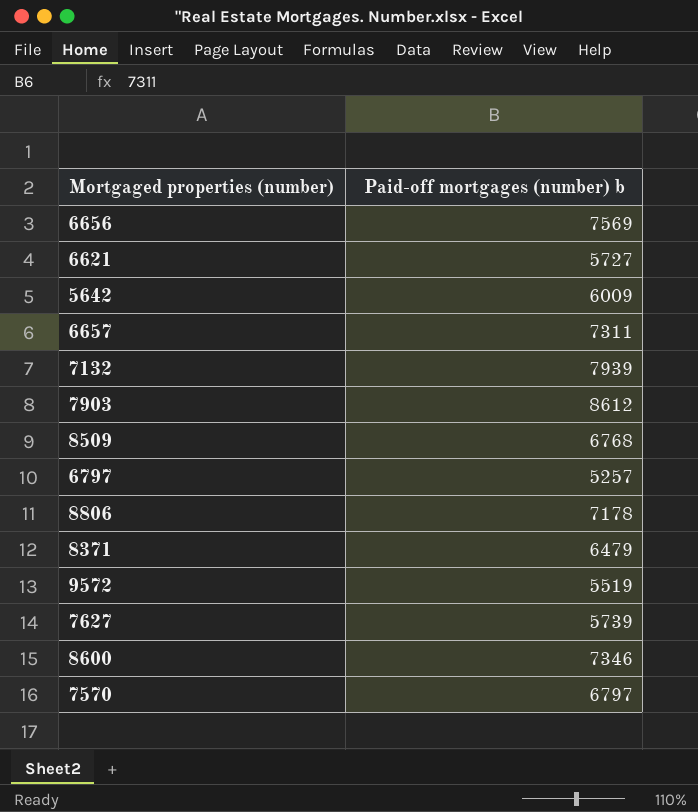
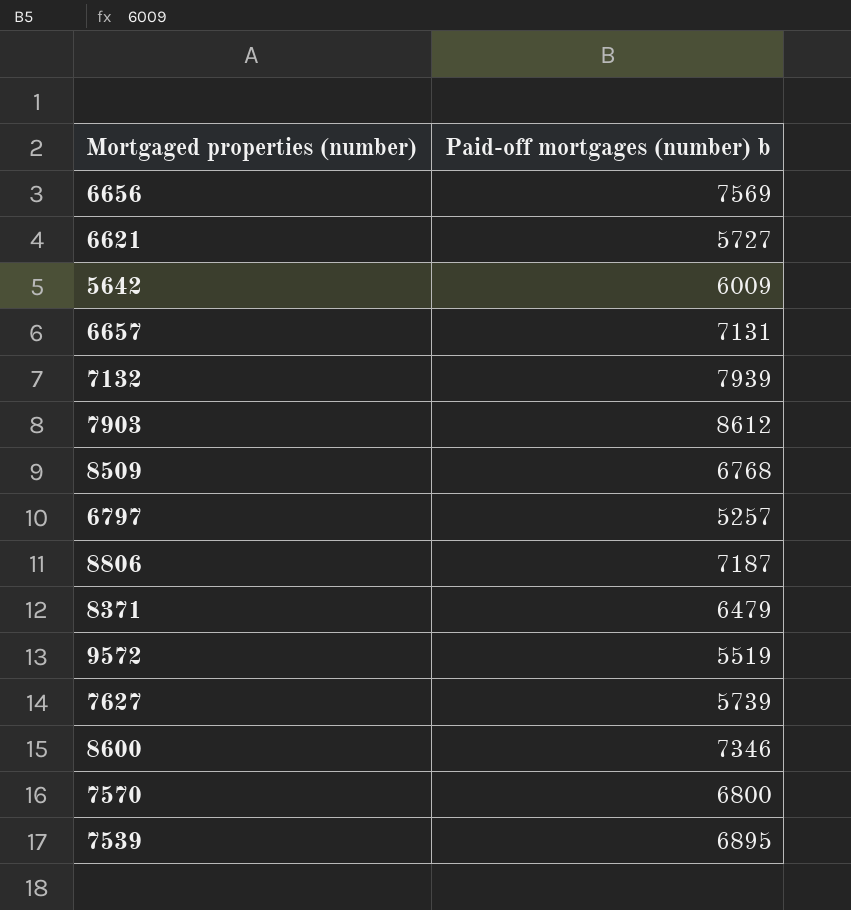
6657 | Paid-off mortgages (number) b: 7311 -> 7131
8806 | Paid-off mortgages (number) b: 7178 -> 7187
7570 | Paid-off mortgages (number) b: 6797 -> 6800
row 7539: none -> 6895

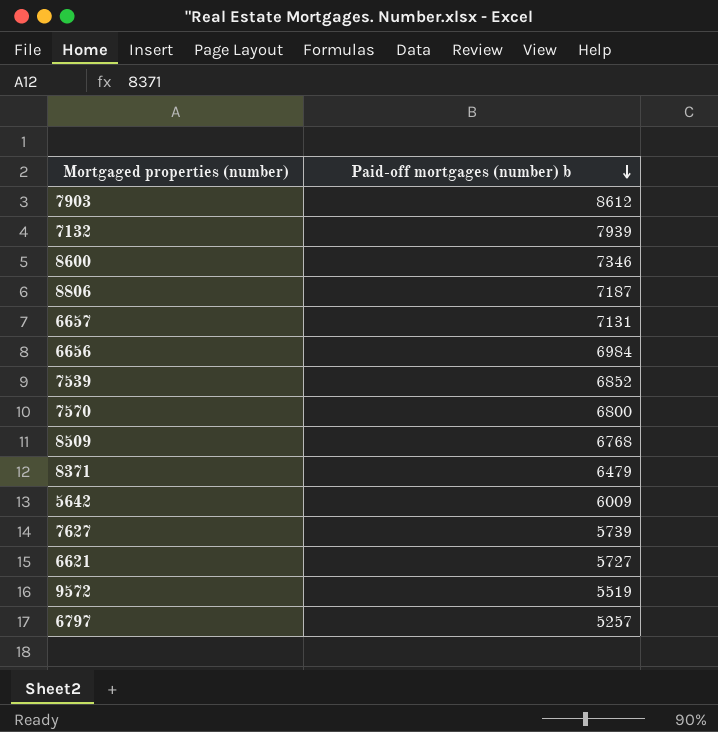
row order: none -> Paid-off mortgages (number) b descending
6656 | Paid-off mortgages (number) b: 7569 -> 6984
7539 | Paid-off mortgages (number) b: 6895 -> 6852

